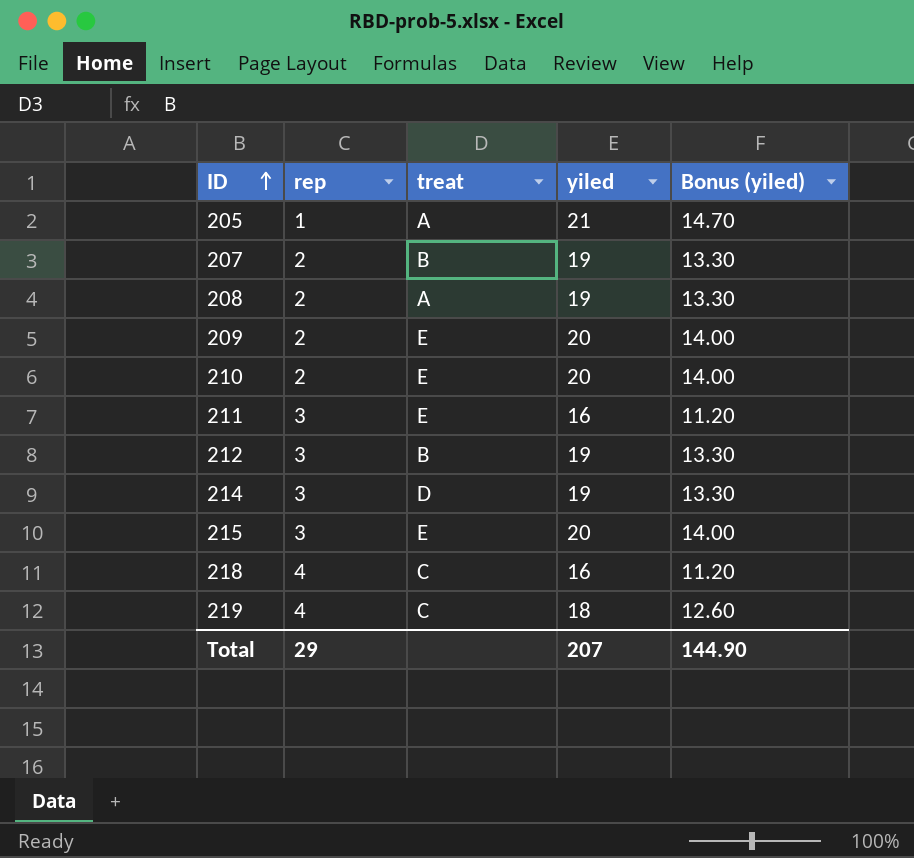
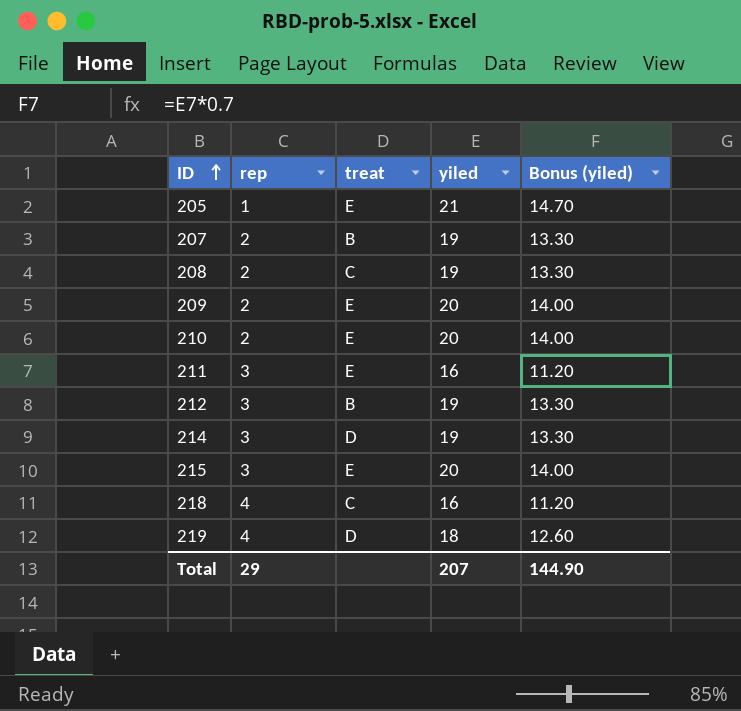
205 | treat: A -> E
208 | treat: A -> C
219 | treat: C -> D

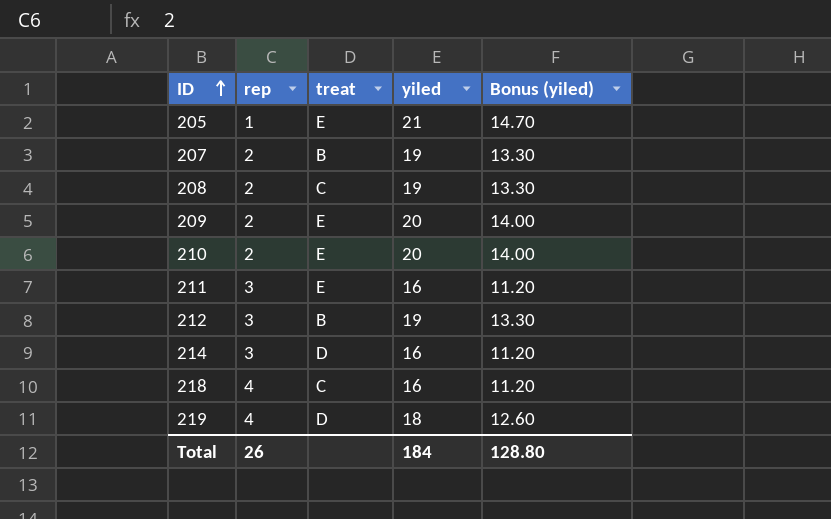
row 215: 3 | E | 20 | 14.00 -> none
214 | yiled: 19 -> 16
214 | Bonus (yiled): 13.30 -> 11.20
Total | rep: 29 -> 26
Total | yiled: 207 -> 184
Total | Bonus (yiled): 144.90 -> 128.80

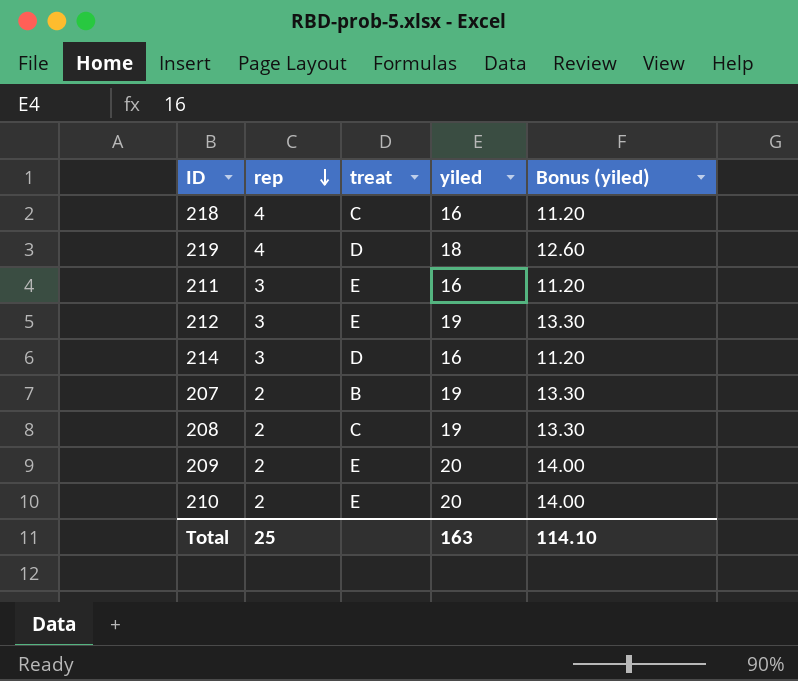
row order: ID ascending -> rep descending
row 205: 1 | E | 21 | 14.70 -> none
212 | treat: B -> E
Total | rep: 26 -> 25
Total | yiled: 184 -> 163
Total | Bonus (yiled): 128.80 -> 114.10

